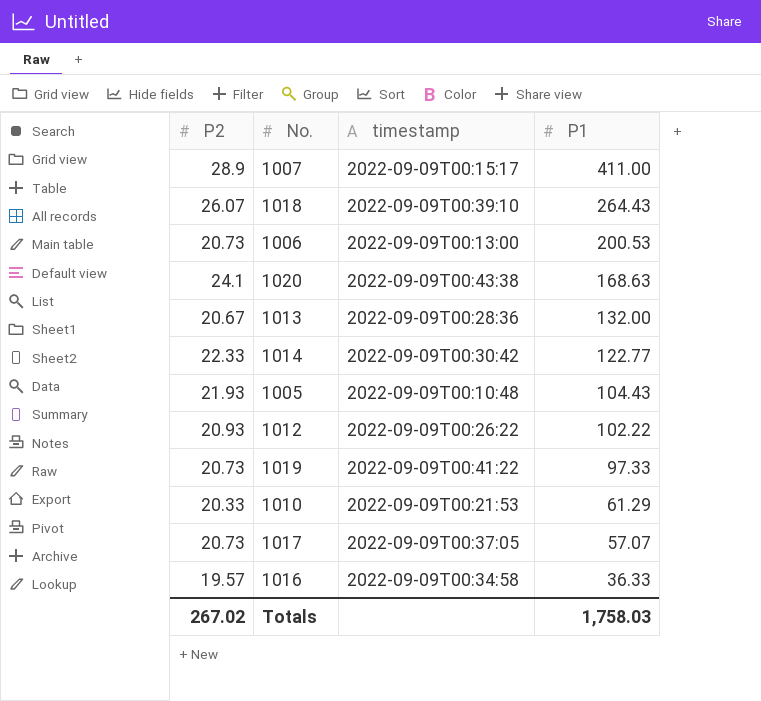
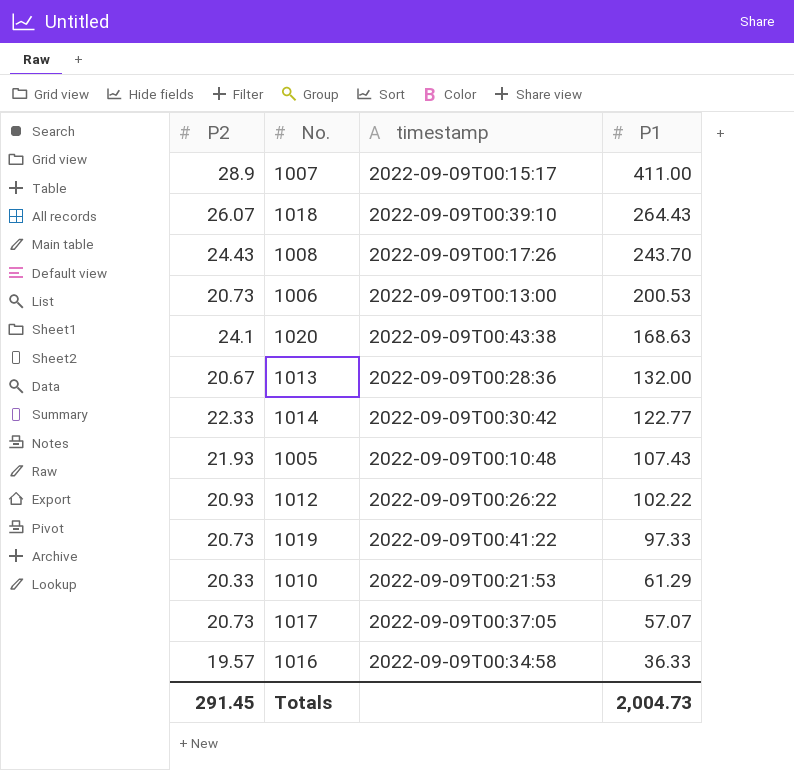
row 1008: none -> 24.43 | 2022-09-09T00:17:26 | 243.70
1005 | P1: 104.43 -> 107.43
Totals | P2: 267.02 -> 291.45
Totals | P1: 1,758.03 -> 2,004.73

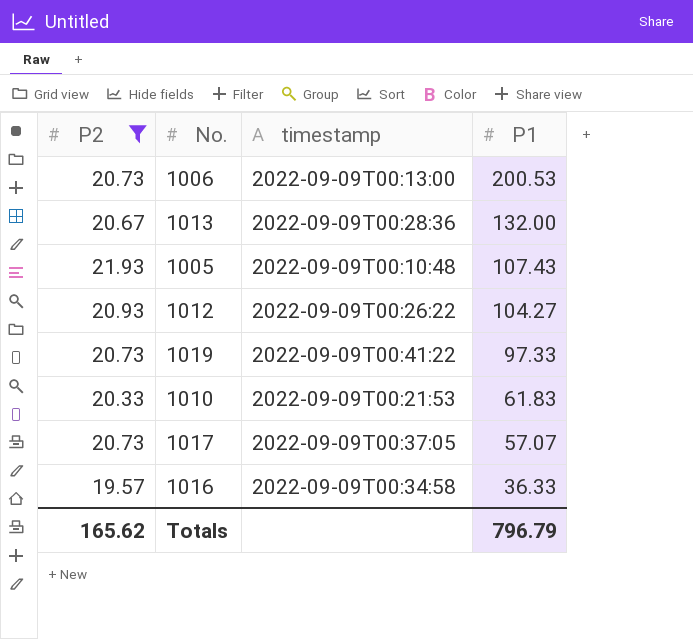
filter: none -> P2 <= 21.93
1012 | P1: 102.22 -> 104.27
1010 | P1: 61.29 -> 61.83
Totals | P2: 291.45 -> 165.62
Totals | P1: 2,004.73 -> 796.79

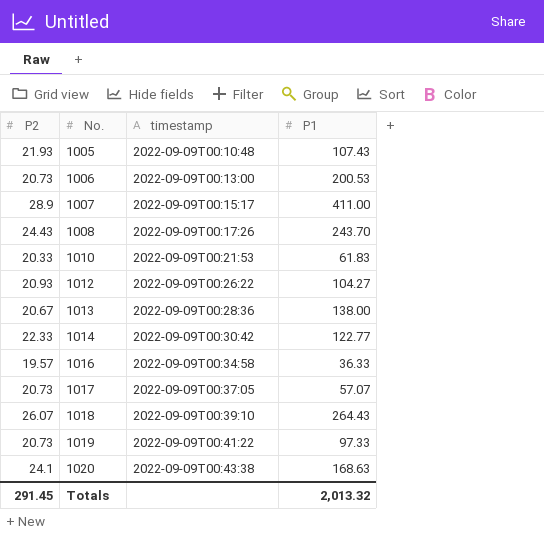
filter: P2 <= 21.93 -> none
row order: P1 descending -> No. ascending
1013 | P1: 132.00 -> 138.00
Totals | P2: 165.62 -> 291.45
Totals | P1: 796.79 -> 2,013.32

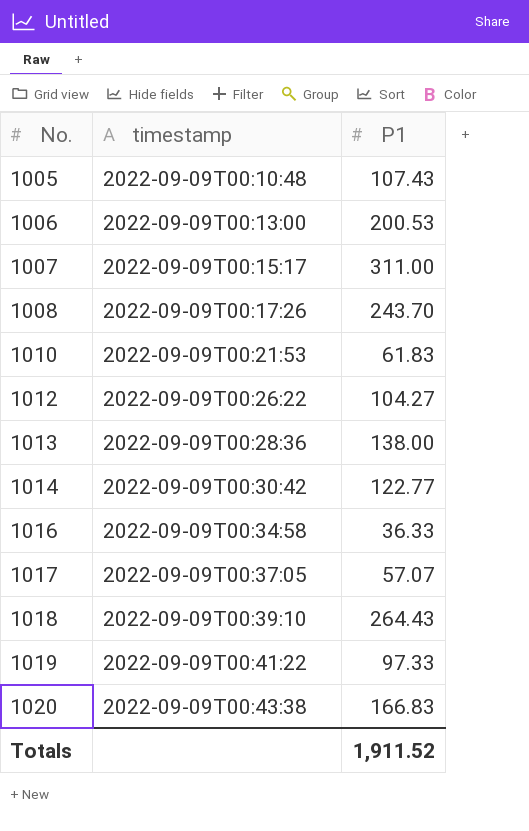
column P2 | position: 1 -> none
1007 | P1: 411.00 -> 311.00
1020 | P1: 168.63 -> 166.83
Totals | P1: 2,013.32 -> 1,911.52

